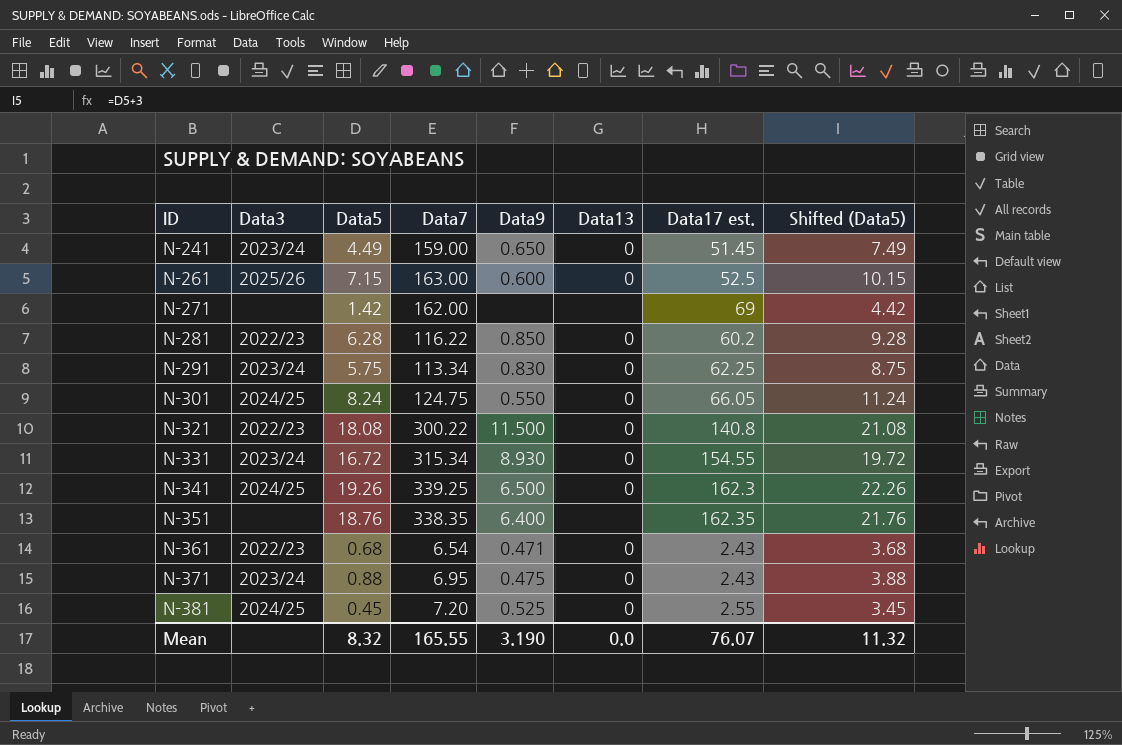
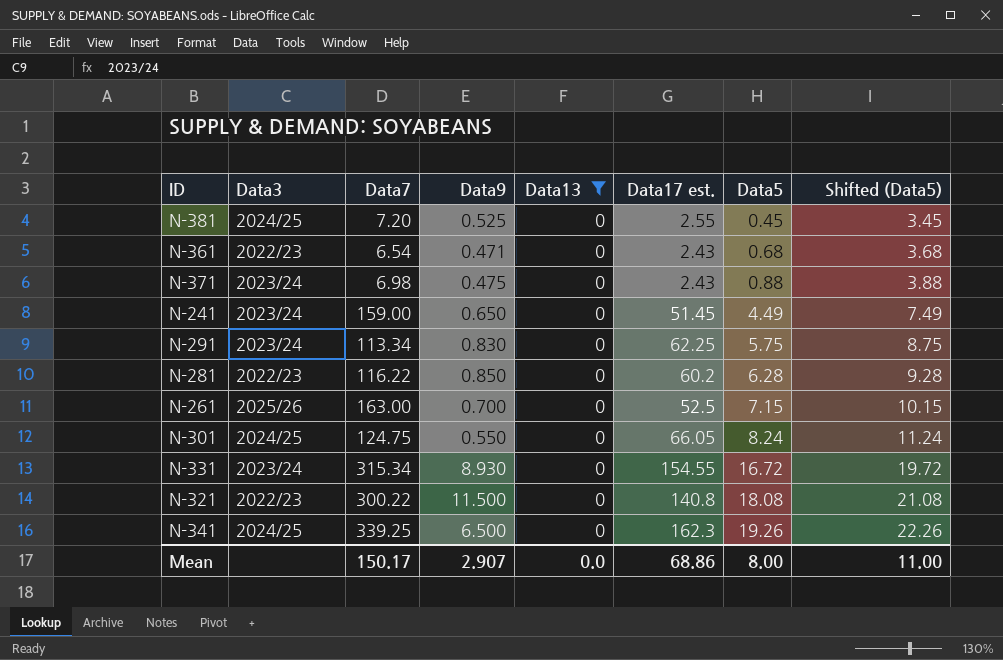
filter: none -> Data13 = 0
row order: ID ascending -> Data5 ascending
column Data5 | position: 3 -> 7
N-371 | Data7: 6.95 -> 6.98
N-261 | Data9: 0.600 -> 0.700
Mean | Data7: 165.55 -> 150.17
Mean | Data9: 3.190 -> 2.907
Mean | Data17 est.: 76.07 -> 68.86
Mean | Data5: 8.32 -> 8.00
Mean | Shifted (Data5): 11.32 -> 11.00

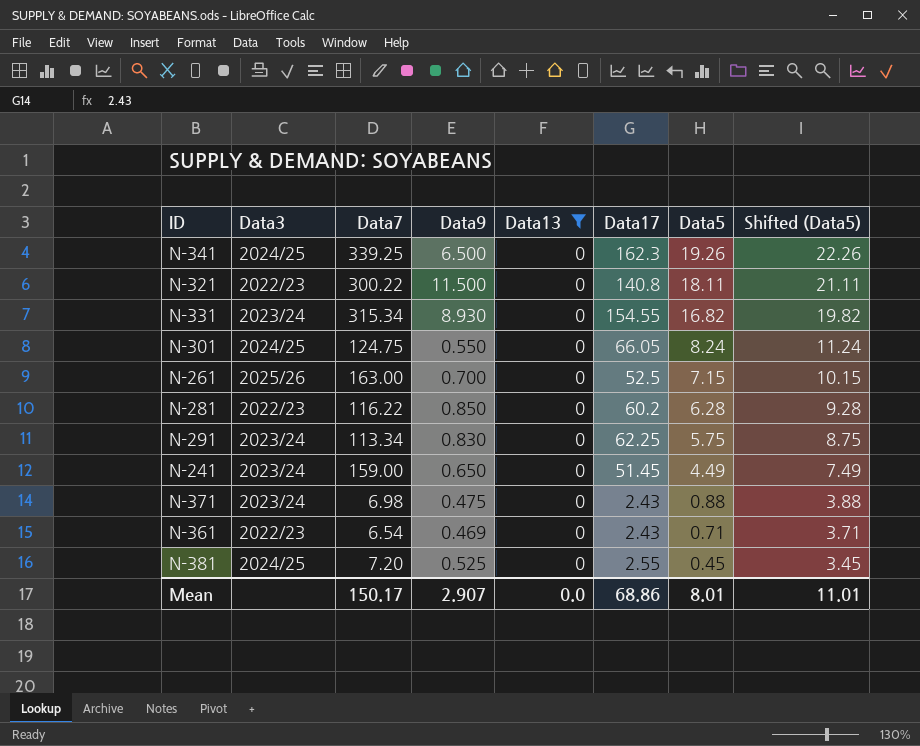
row order: Data5 ascending -> Data5 descending
column name: Data17 est. -> Data17
N-321 | Data5: 18.08 -> 18.11
N-321 | Shifted (Data5): 21.08 -> 21.11
N-331 | Data5: 16.72 -> 16.82
N-331 | Shifted (Data5): 19.72 -> 19.82
N-361 | Data9: 0.471 -> 0.469
N-361 | Data5: 0.68 -> 0.71
N-361 | Shifted (Data5): 3.68 -> 3.71
Mean | Data5: 8.00 -> 8.01
Mean | Shifted (Data5): 11.00 -> 11.01

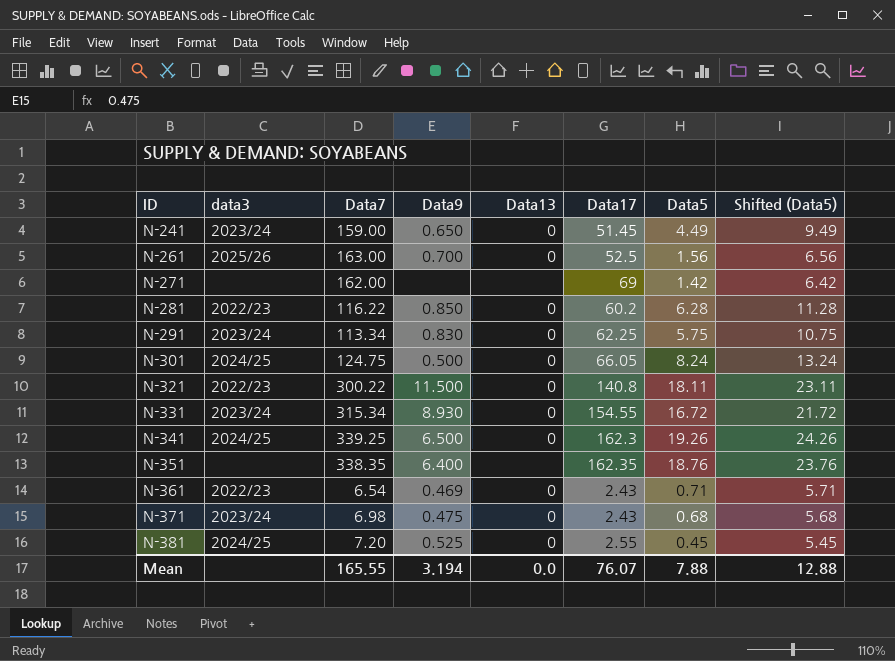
filter: Data13 = 0 -> none
row order: Data5 descending -> ID ascending
column name: Data3 -> data3
column Shifted (Data5) | formula: [Data5] + 3 -> [Data5] + 5
N-261 | Data5: 7.15 -> 1.56
N-301 | Data9: 0.550 -> 0.500
N-331 | Data5: 16.82 -> 16.72
N-371 | Data5: 0.88 -> 0.68
Mean | Data7: 150.17 -> 165.55
Mean | Data9: 2.907 -> 3.194
Mean | Data17: 68.86 -> 76.07
Mean | Data5: 8.01 -> 7.88
Mean | Shifted (Data5): 11.01 -> 12.88

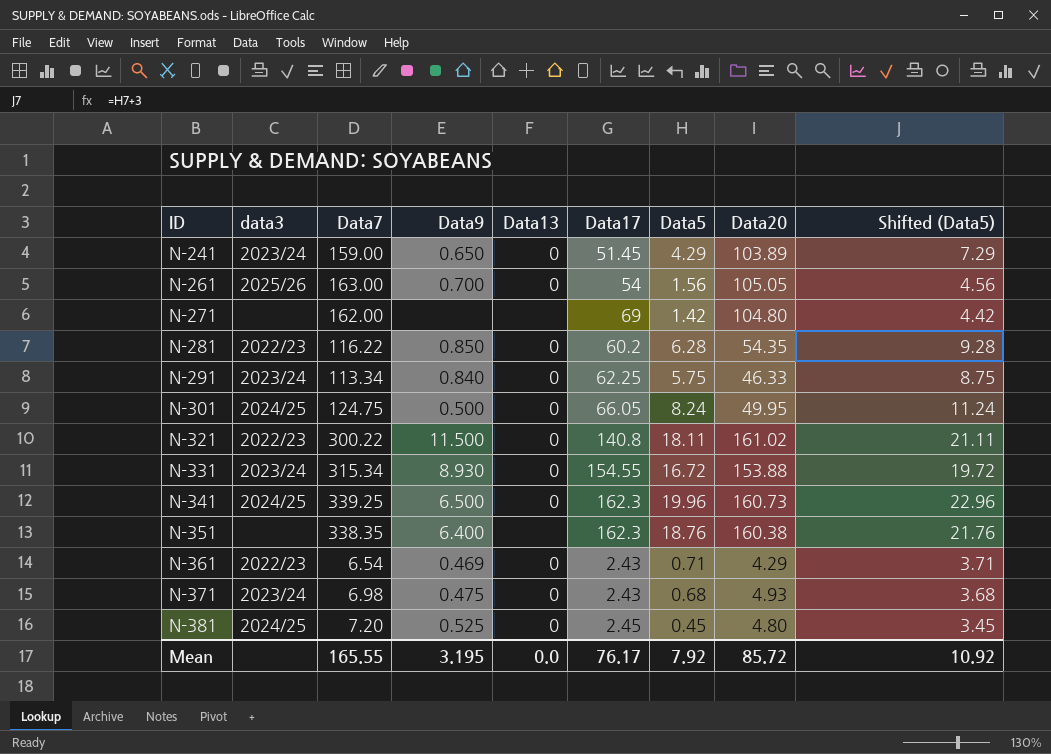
column Data20 | position: none -> 8
column Shifted (Data5) | formula: [Data5] + 5 -> [Data5] + 3
N-241 | Data5: 4.49 -> 4.29
N-261 | Data17: 52.5 -> 54
N-291 | Data9: 0.830 -> 0.840
N-341 | Data5: 19.26 -> 19.96
N-351 | Data17: 162.35 -> 162.3
N-381 | Data17: 2.55 -> 2.45
Mean | Data9: 3.194 -> 3.195
Mean | Data17: 76.07 -> 76.17
Mean | Data5: 7.88 -> 7.92
Mean | Shifted (Data5): 12.88 -> 10.92

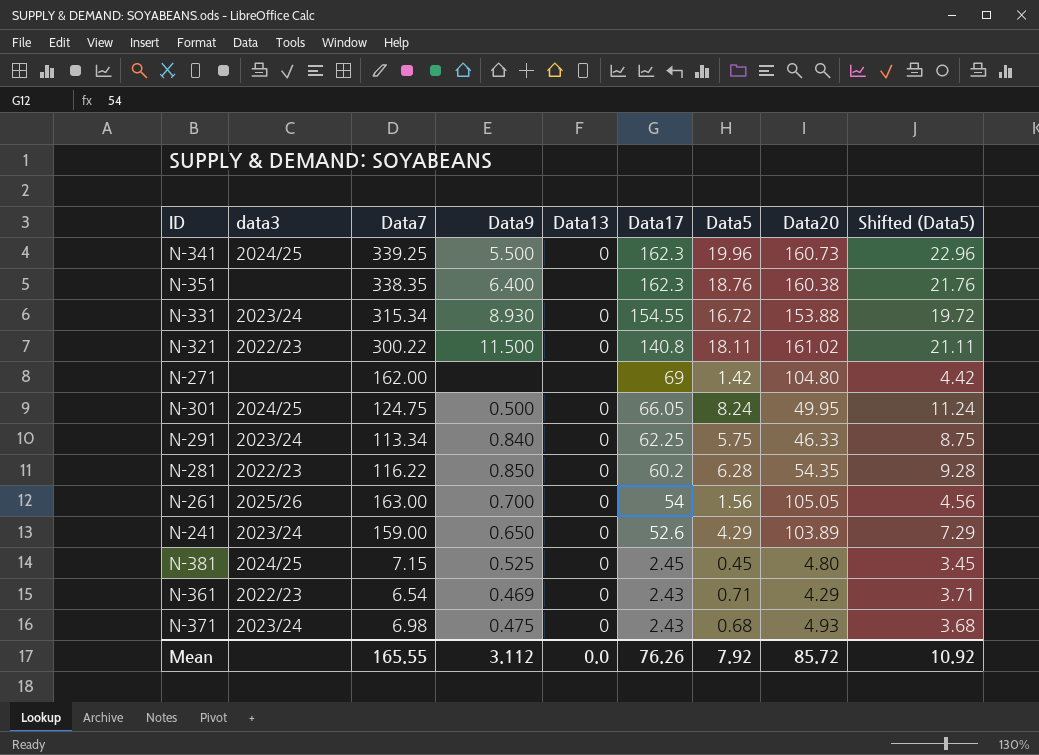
row order: ID ascending -> Data17 descending
N-341 | Data9: 6.500 -> 5.500
N-241 | Data17: 51.45 -> 52.6
N-381 | Data7: 7.20 -> 7.15
Mean | Data9: 3.195 -> 3.112
Mean | Data17: 76.17 -> 76.26

